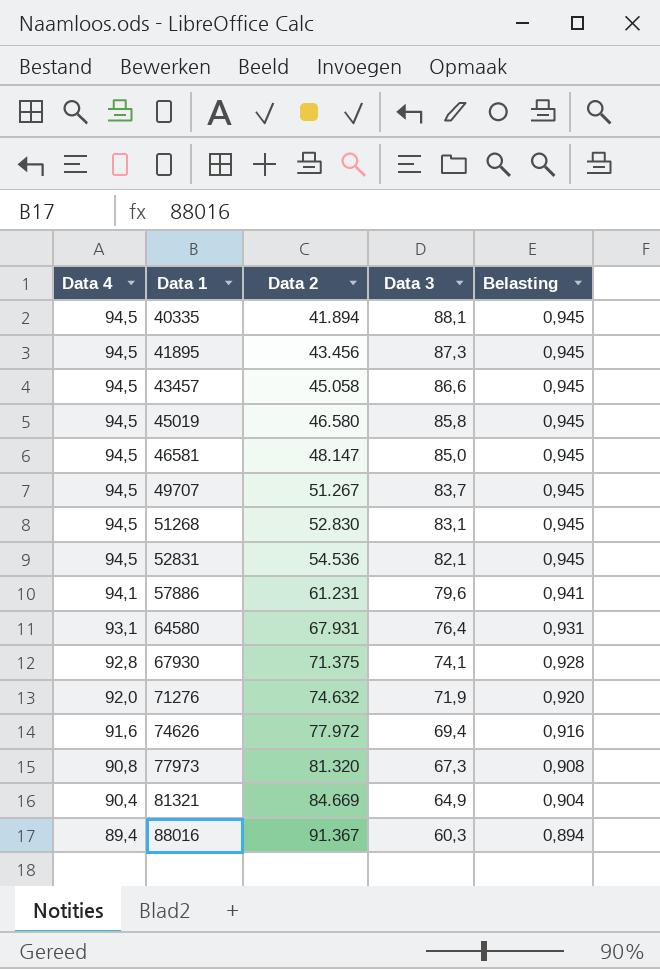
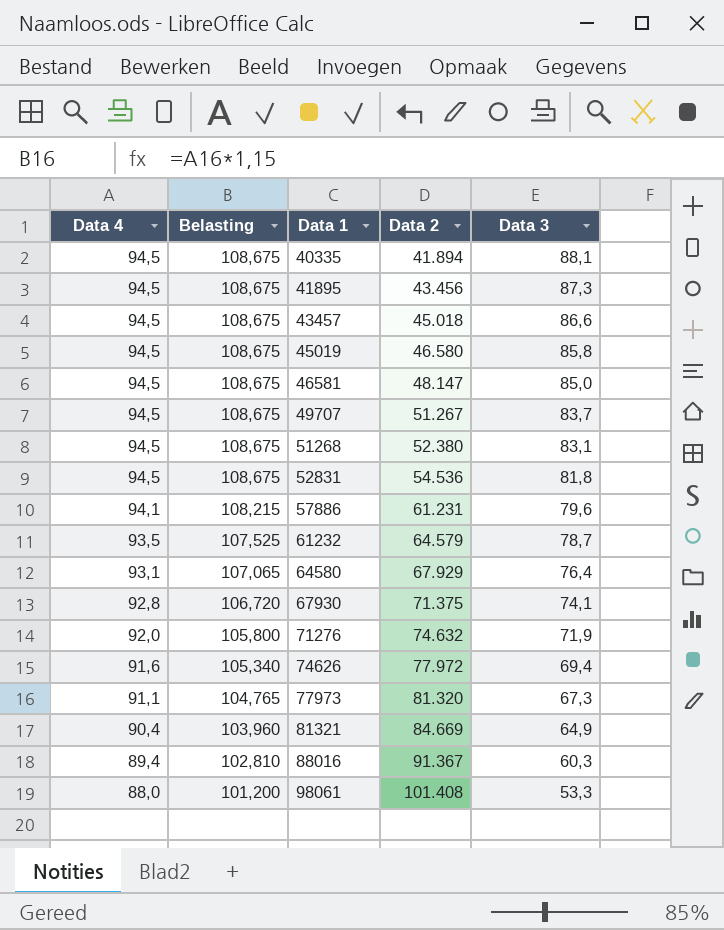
column Belasting | formula: [Data 4] * 0,01 -> [Data 4] * 1,15
column Belasting | position: 5 -> 2
43457 | Data 2: 45.058 -> 45.018
51268 | Data 2: 52.830 -> 52.380
52831 | Data 3: 82,1 -> 81,8
row 61232: none -> 93,5 | 107,525 | 64.579 | 78,7
64580 | Data 2: 67.931 -> 67.929
77973 | Data 4: 90,8 -> 91,1
row 98061: none -> 88,0 | 101,200 | 101.408 | 53,3

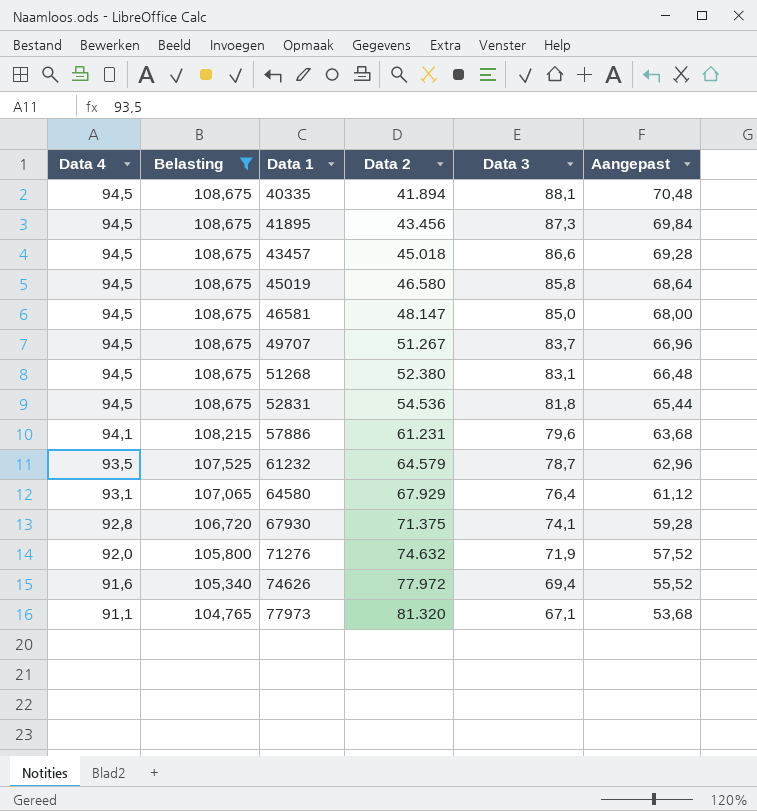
filter: none -> Belasting >= 104,765
column Aangepast | formula: none -> [Data 3] * 0,8
77973 | Data 3: 67,3 -> 67,1

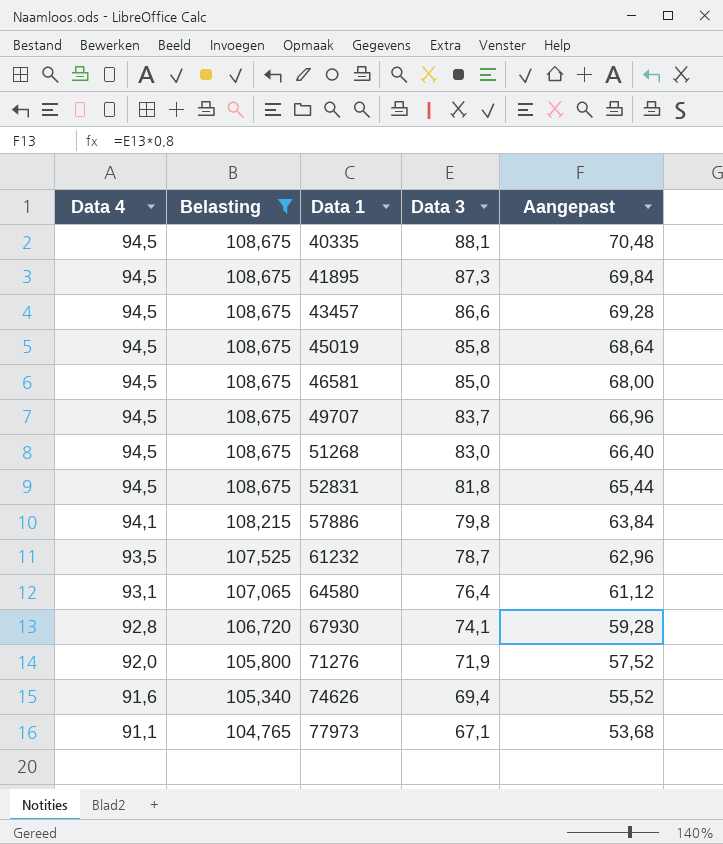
column Data 2 | position: 4 -> none
51268 | Data 3: 83,1 -> 83,0
51268 | Aangepast: 66,48 -> 66,40
57886 | Data 3: 79,6 -> 79,8
57886 | Aangepast: 63,68 -> 63,84

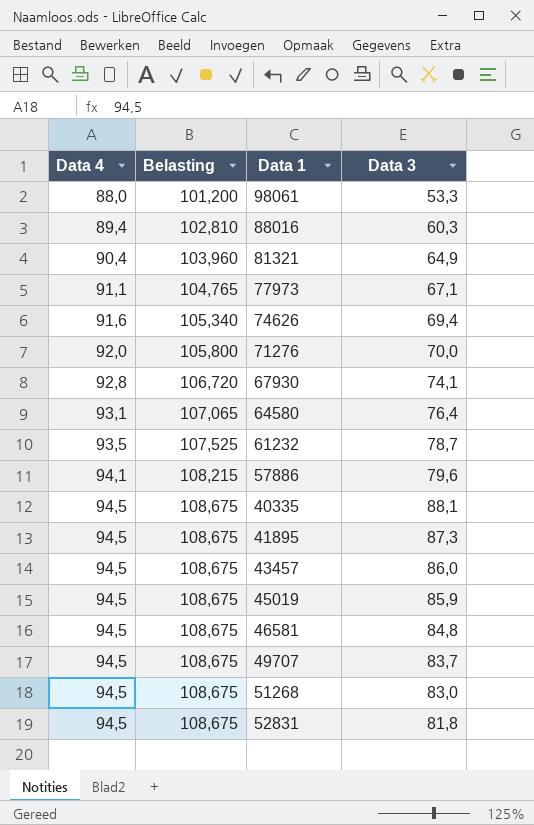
filter: Belasting >= 104,765 -> none
row order: Data 4 descending -> Data 4 ascending
column Aangepast | formula: [Data 3] * 0,8 -> none
71276 | Data 3: 71,9 -> 70,0
57886 | Data 3: 79,8 -> 79,6
43457 | Data 3: 86,6 -> 86,0
45019 | Data 3: 85,8 -> 85,9
46581 | Data 3: 85,0 -> 84,8

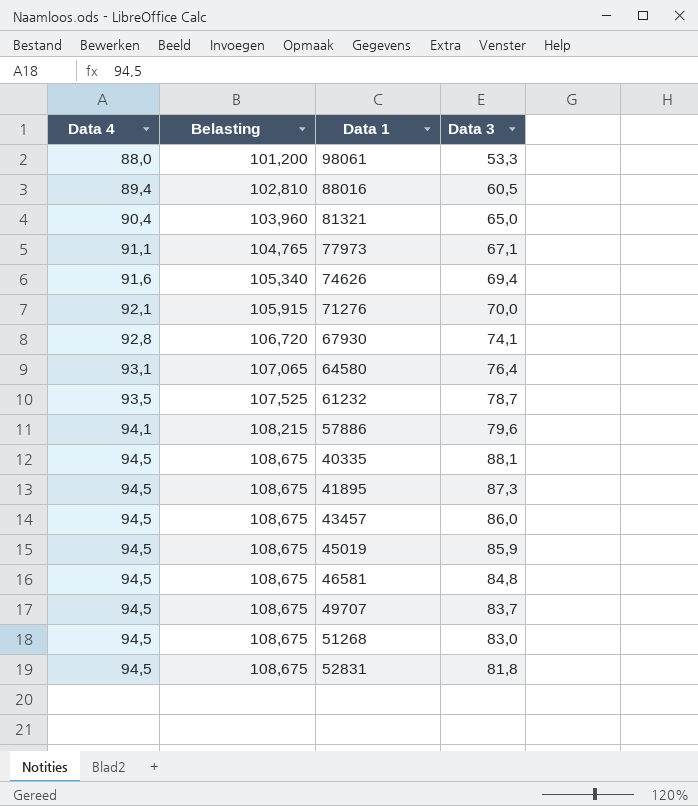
88016 | Data 3: 60,3 -> 60,5
81321 | Data 3: 64,9 -> 65,0
71276 | Data 4: 92,0 -> 92,1
71276 | Belasting: 105,800 -> 105,915

